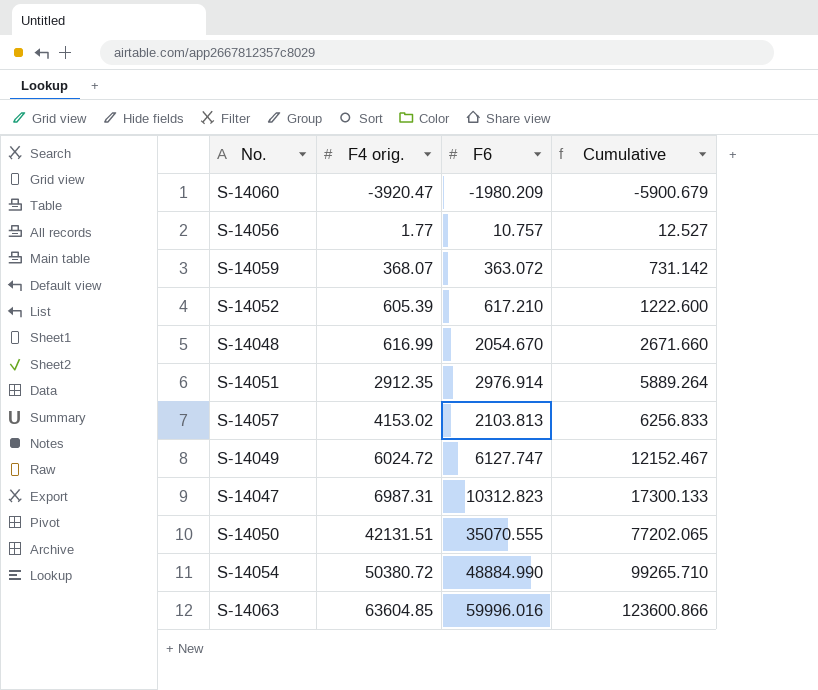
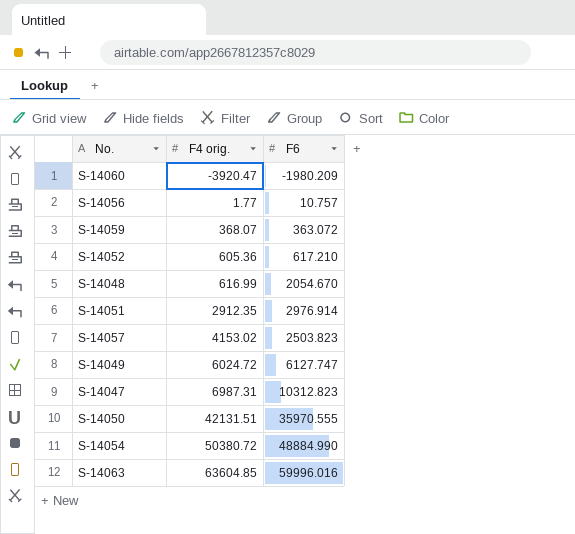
column Cumulative | formula: [F4 orig.] + [F6] -> none
S-14052 | F4 orig.: 605.39 -> 605.36
S-14057 | F6: 2103.813 -> 2503.823
S-14050 | F6: 35070.555 -> 35970.555

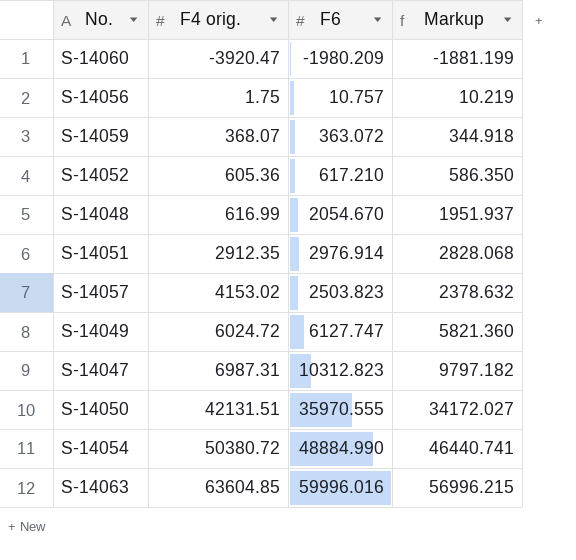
column Markup | formula: none -> [F6] * 0.95
S-14056 | F4 orig.: 1.77 -> 1.75

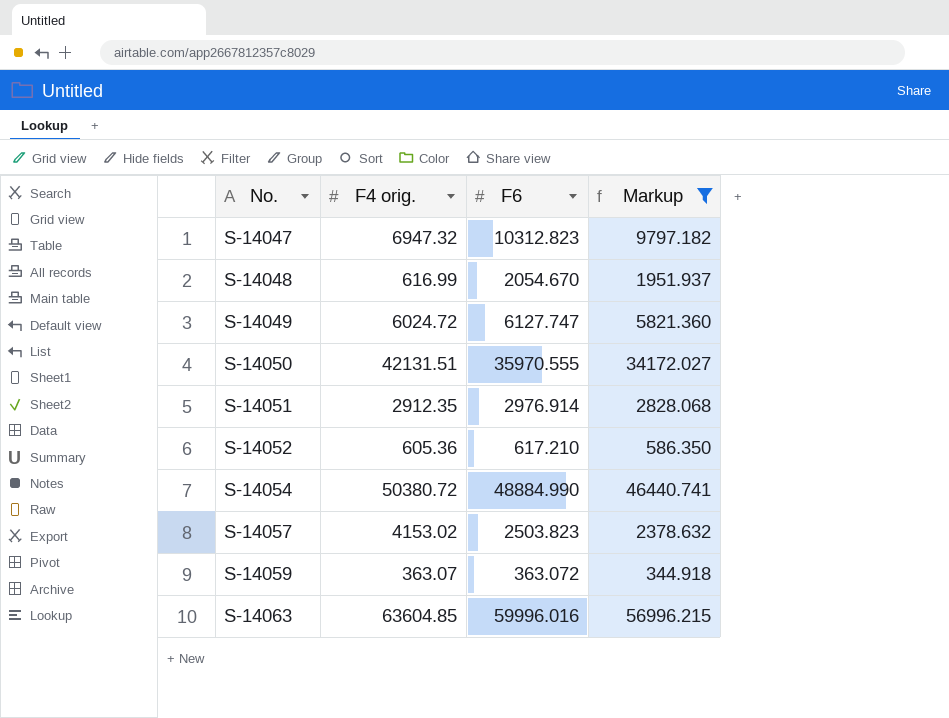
filter: none -> Markup >= 344.918
row order: F4 orig. ascending -> No. ascending
S-14047 | F4 orig.: 6987.31 -> 6947.32
S-14059 | F4 orig.: 368.07 -> 363.07

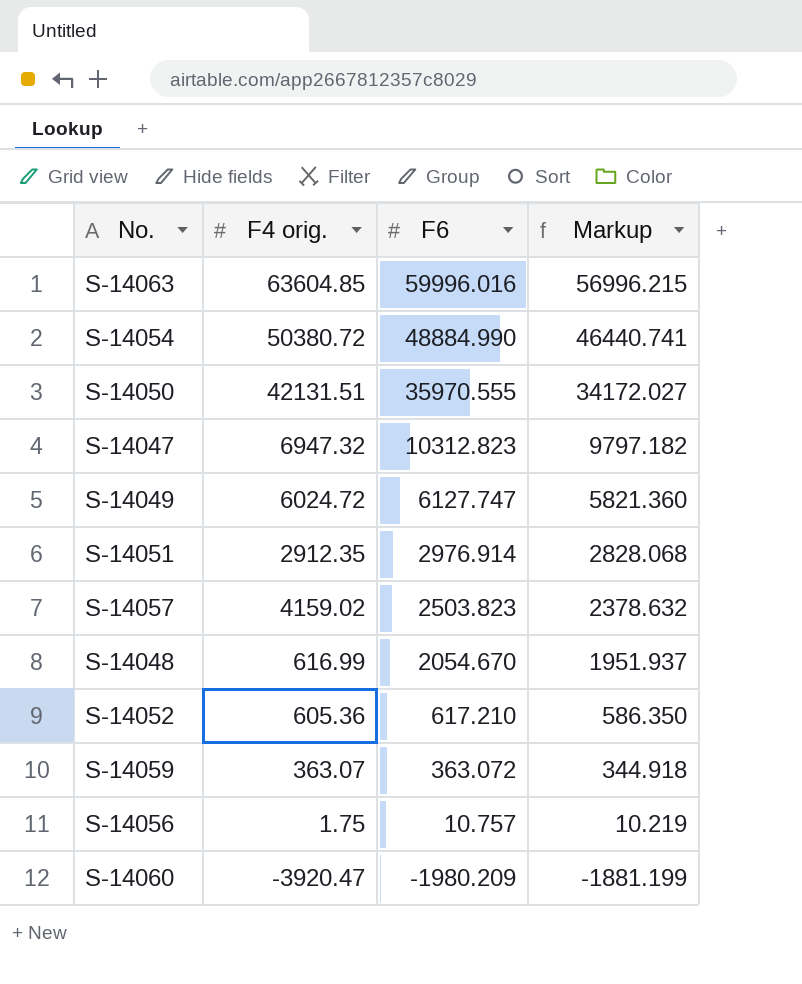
filter: Markup >= 344.918 -> none
row order: No. ascending -> F6 descending
S-14057 | F4 orig.: 4153.02 -> 4159.02

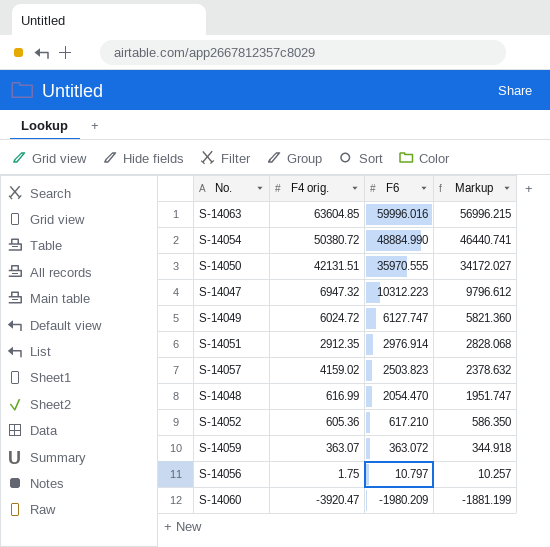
S-14047 | F6: 10312.823 -> 10312.223
S-14047 | Markup: 9797.182 -> 9796.612
S-14048 | F6: 2054.670 -> 2054.470
S-14048 | Markup: 1951.937 -> 1951.747
S-14056 | F6: 10.757 -> 10.797
S-14056 | Markup: 10.219 -> 10.257

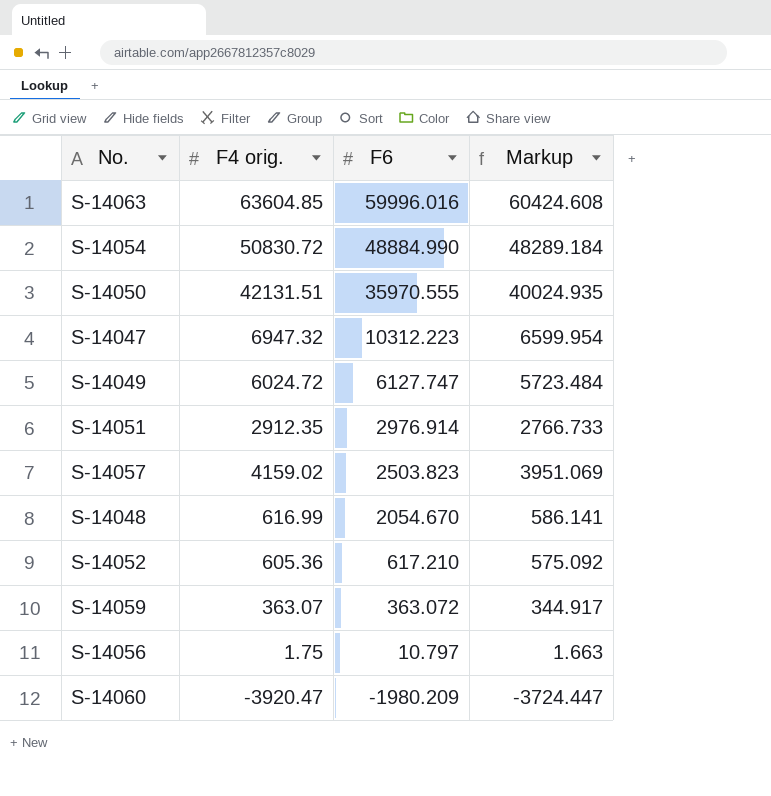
column Markup | formula: [F6] * 0.95 -> [F4 orig.] * 0.95
S-14054 | F4 orig.: 50380.72 -> 50830.72
S-14048 | F6: 2054.470 -> 2054.670

